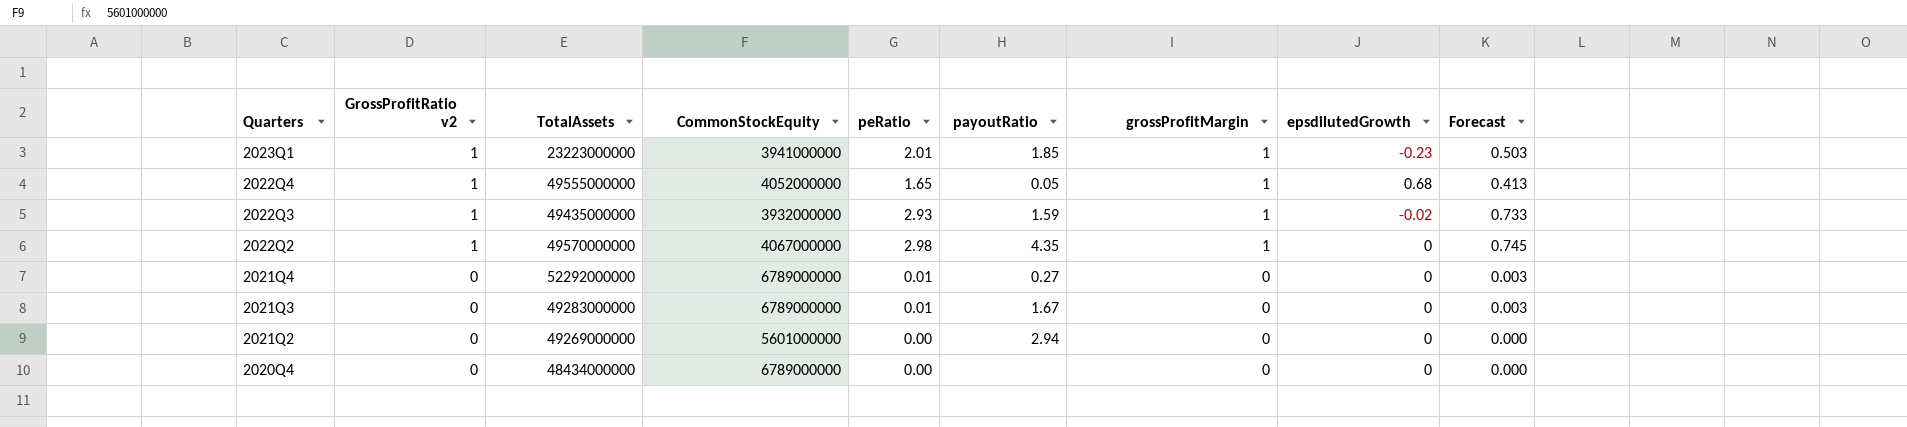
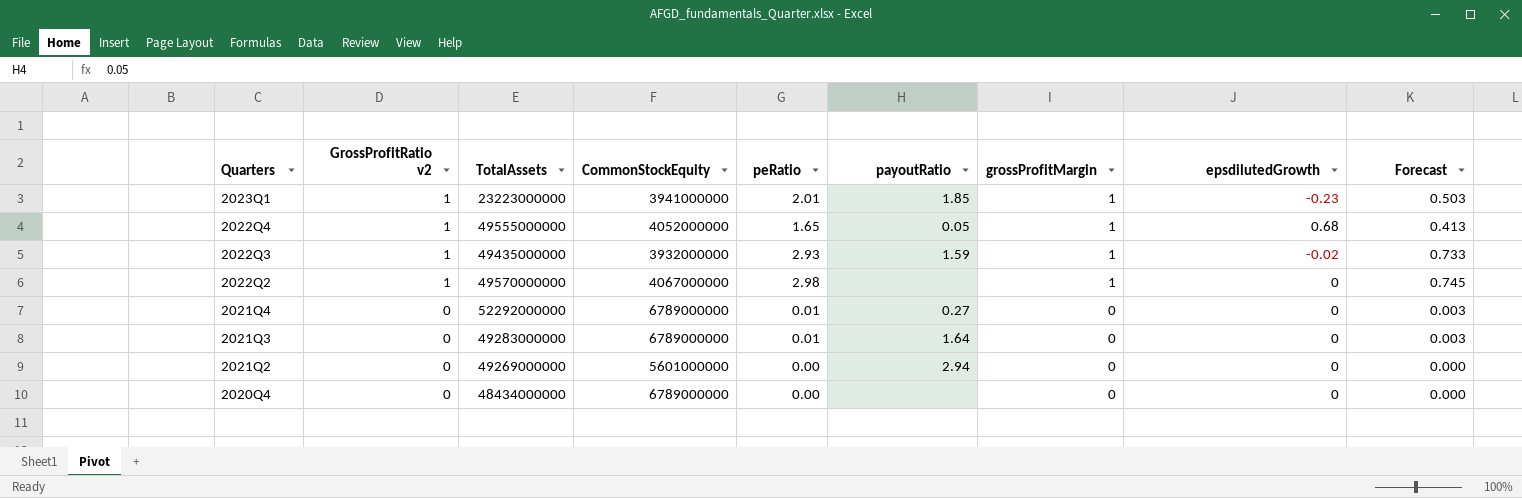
2022Q2 | payoutRatio: 4.35 -> none
2021Q3 | payoutRatio: 1.67 -> 1.64

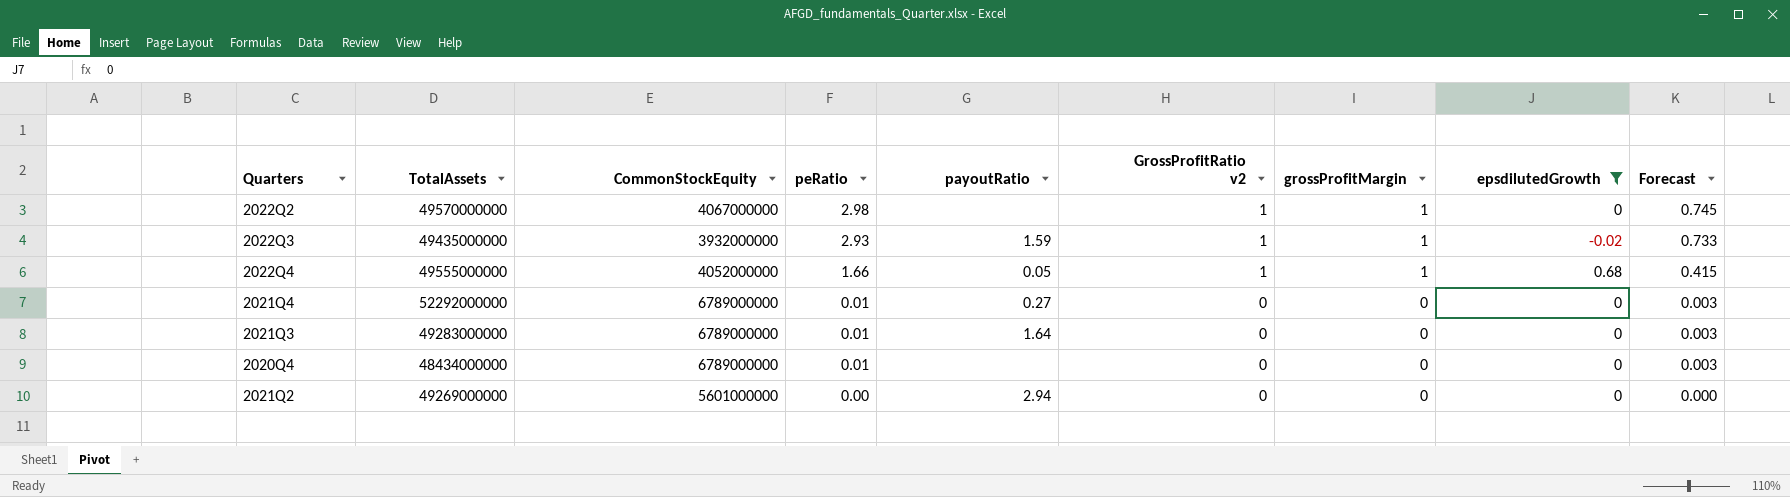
filter: none -> epsdilutedGrowth != -0.23
row order: Quarters descending -> peRatio descending
column GrossProfitRatio v2 | position: 2 -> 6
2022Q4 | peRatio: 1.65 -> 1.66
2022Q4 | Forecast: 0.413 -> 0.415
2020Q4 | peRatio: 0.00 -> 0.01
2020Q4 | Forecast: 0.000 -> 0.003

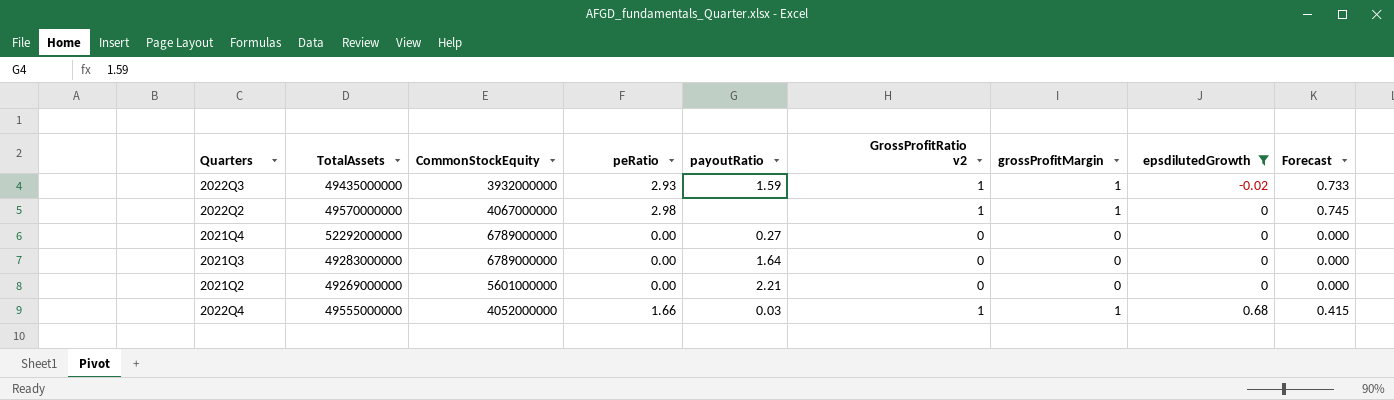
row order: peRatio descending -> epsdilutedGrowth ascending
row 2020Q4: 48434000000 | 6789000000 | 0.01 | none | 0 | 0 | 0 | 0.003 -> none
2021Q4 | peRatio: 0.01 -> 0.00
2021Q4 | Forecast: 0.003 -> 0.000
2021Q3 | peRatio: 0.01 -> 0.00
2021Q3 | Forecast: 0.003 -> 0.000
2021Q2 | payoutRatio: 2.94 -> 2.21
2022Q4 | payoutRatio: 0.05 -> 0.03

